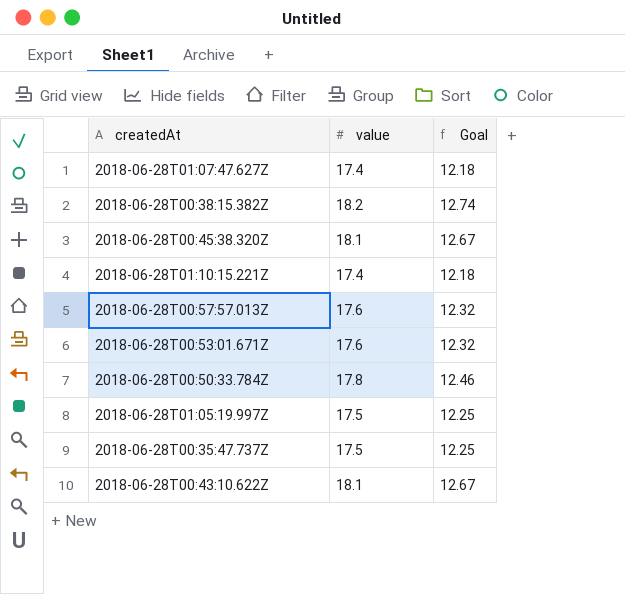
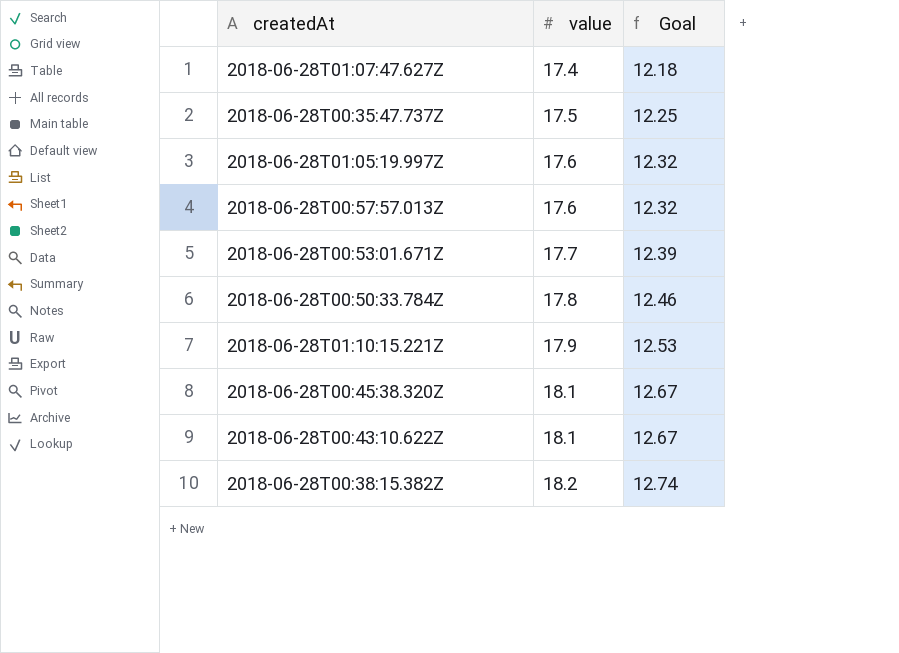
row order: none -> value ascending
2018-06-28T01:05:19.997Z | value: 17.5 -> 17.6
2018-06-28T01:05:19.997Z | Goal: 12.25 -> 12.32
2018-06-28T00:53:01.671Z | value: 17.6 -> 17.7
2018-06-28T00:53:01.671Z | Goal: 12.32 -> 12.39
2018-06-28T01:10:15.221Z | value: 17.4 -> 17.9
2018-06-28T01:10:15.221Z | Goal: 12.18 -> 12.53

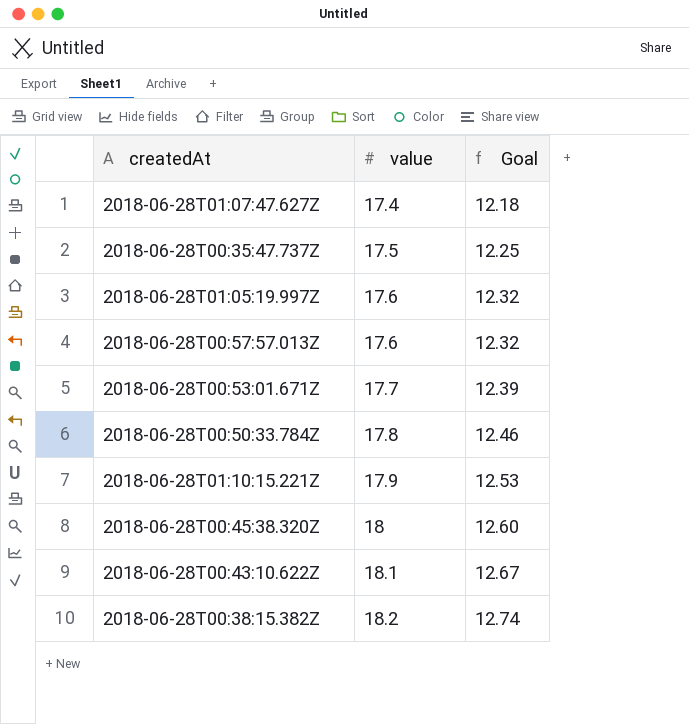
2018-06-28T00:45:38.320Z | value: 18.1 -> 18
2018-06-28T00:45:38.320Z | Goal: 12.67 -> 12.60

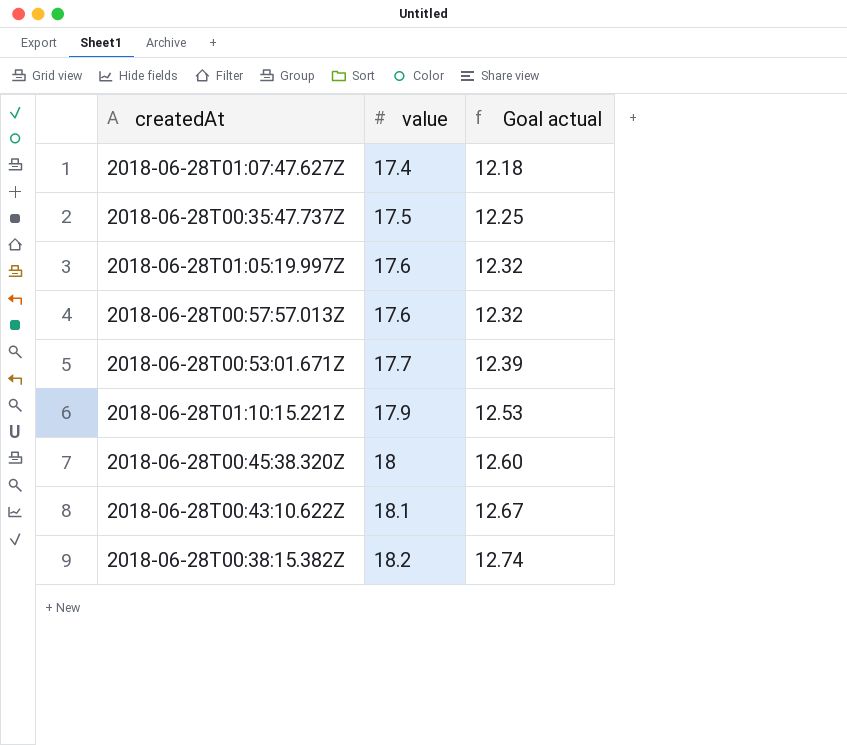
column name: Goal -> Goal actual
row 2018-06-28T00:50:33.784Z: 17.8 | 12.46 -> none

